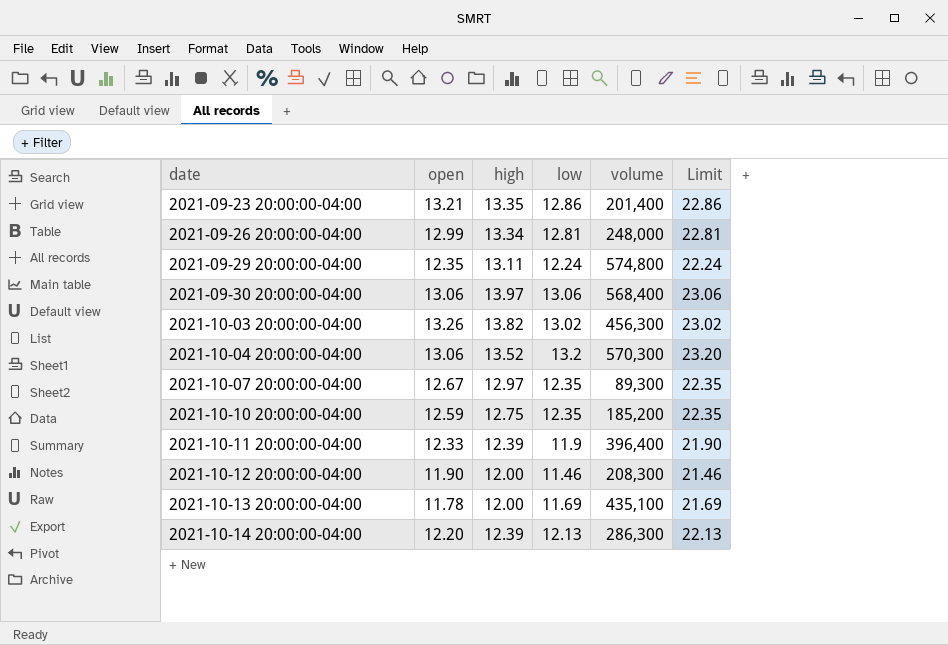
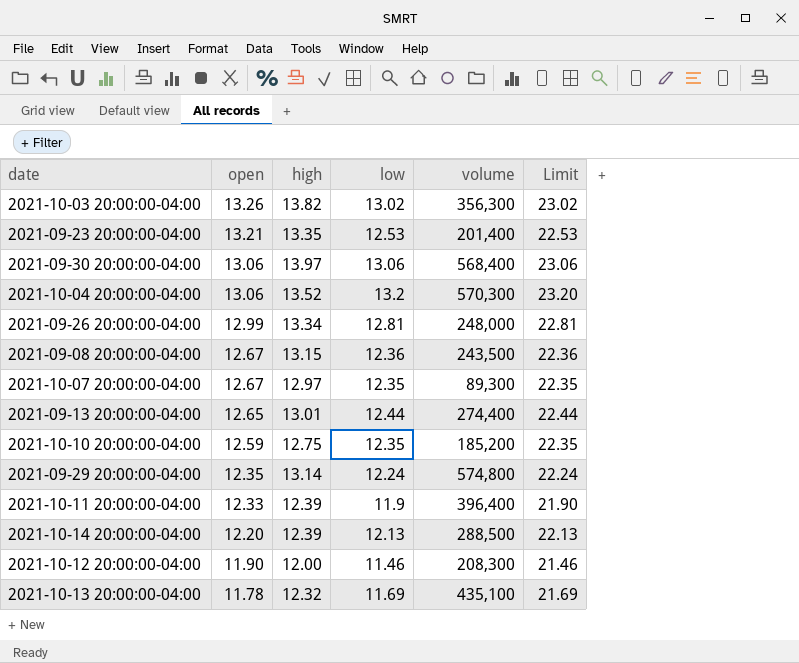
row order: date ascending -> open descending
2021-10-03 20:00:00-04:00 | volume: 456,300 -> 356,300
2021-09-23 20:00:00-04:00 | low: 12.86 -> 12.53
2021-09-23 20:00:00-04:00 | Limit: 22.86 -> 22.53
row 2021-09-08 20:00:00-04:00: none -> 12.67 | 13.15 | 12.36 | 243,500 | 22.36
row 2021-09-13 20:00:00-04:00: none -> 12.65 | 13.01 | 12.44 | 274,400 | 22.44
2021-09-29 20:00:00-04:00 | high: 13.11 -> 13.14
2021-10-14 20:00:00-04:00 | volume: 286,300 -> 288,500
2021-10-13 20:00:00-04:00 | high: 12.00 -> 12.32

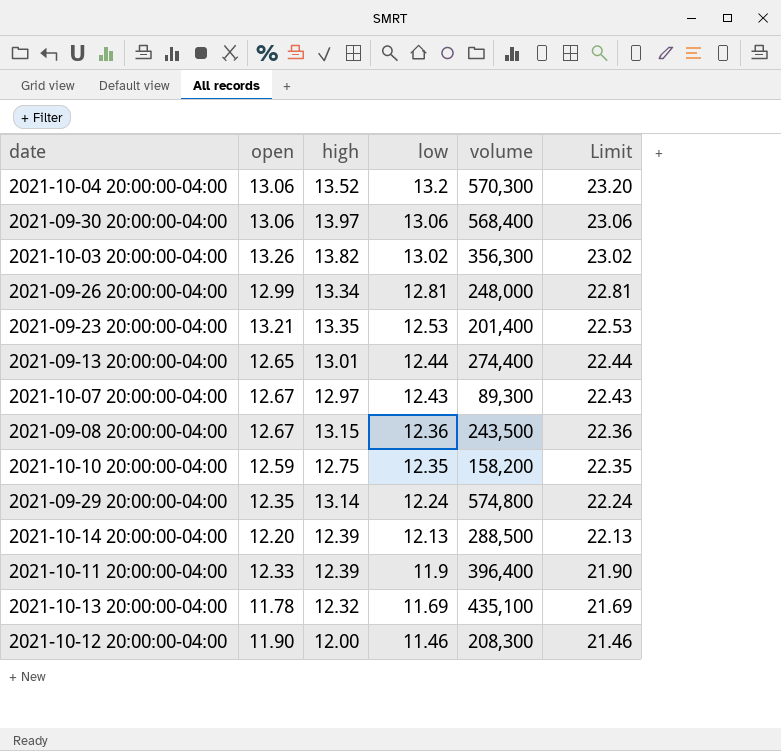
row order: open descending -> low descending
2021-10-07 20:00:00-04:00 | low: 12.35 -> 12.43
2021-10-07 20:00:00-04:00 | Limit: 22.35 -> 22.43
2021-10-10 20:00:00-04:00 | volume: 185,200 -> 158,200

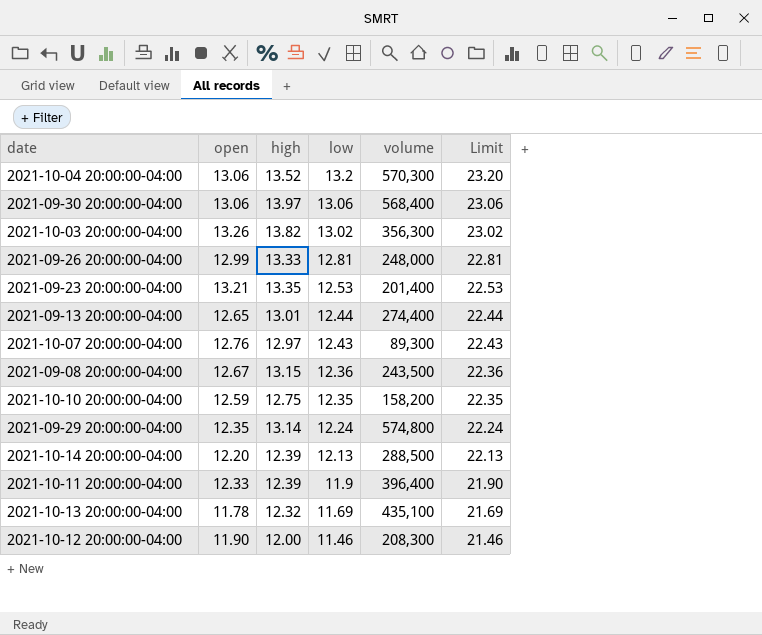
2021-09-26 20:00:00-04:00 | high: 13.34 -> 13.33
2021-10-07 20:00:00-04:00 | open: 12.67 -> 12.76

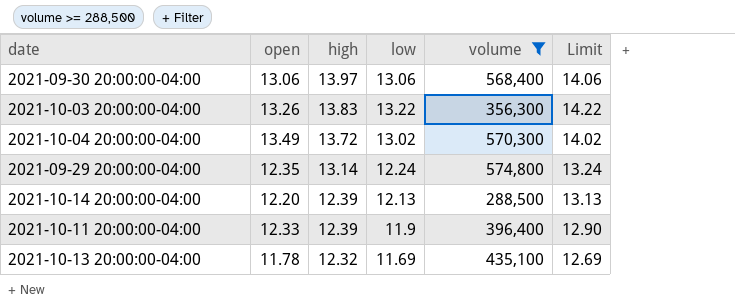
filter: none -> volume >= 288,500
row order: low descending -> high descending
column Limit | formula: [low] + 10 -> [low] + 1
2021-10-03 20:00:00-04:00 | high: 13.82 -> 13.83
2021-10-03 20:00:00-04:00 | low: 13.02 -> 13.22
2021-10-04 20:00:00-04:00 | open: 13.06 -> 13.49
2021-10-04 20:00:00-04:00 | high: 13.52 -> 13.72
2021-10-04 20:00:00-04:00 | low: 13.2 -> 13.02

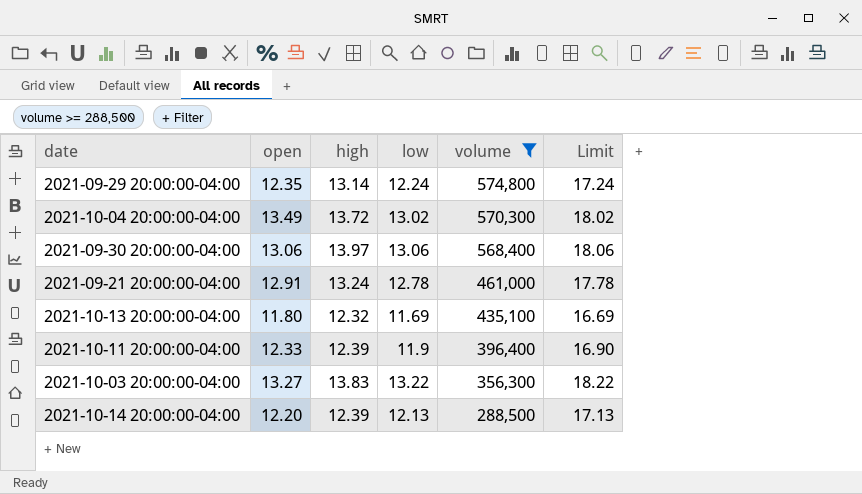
row order: high descending -> volume descending
column Limit | formula: [low] + 1 -> [low] + 5
row 2021-09-21 20:00:00-04:00: none -> 12.91 | 13.24 | 12.78 | 461,000 | 17.78
2021-10-13 20:00:00-04:00 | open: 11.78 -> 11.80
2021-10-03 20:00:00-04:00 | open: 13.26 -> 13.27

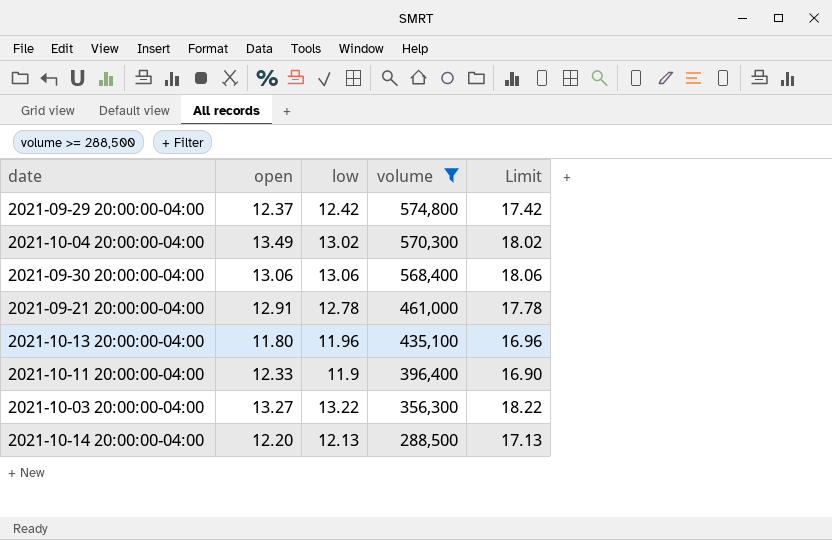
column high | position: 3 -> none
2021-09-29 20:00:00-04:00 | open: 12.35 -> 12.37
2021-09-29 20:00:00-04:00 | low: 12.24 -> 12.42
2021-09-29 20:00:00-04:00 | Limit: 17.24 -> 17.42
2021-10-13 20:00:00-04:00 | low: 11.69 -> 11.96
2021-10-13 20:00:00-04:00 | Limit: 16.69 -> 16.96

